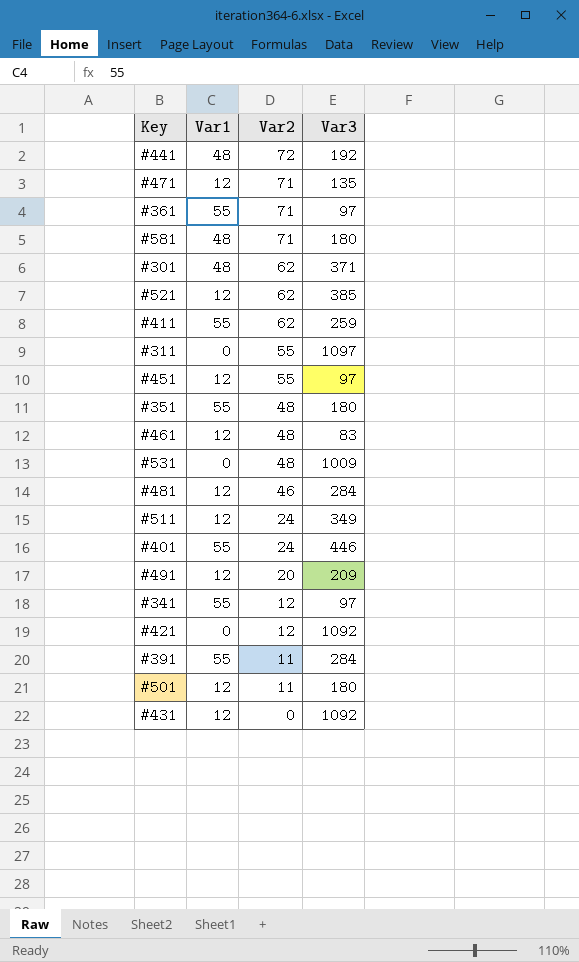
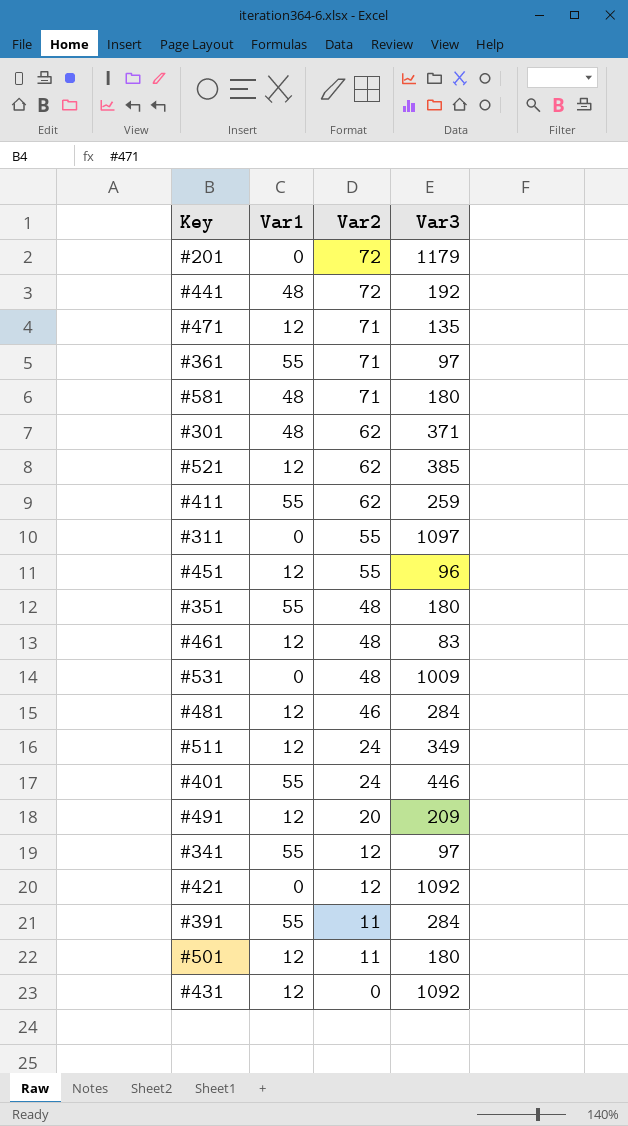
row #201: none -> 0 | 72 | 1179
#451 | Var3: 97 -> 96

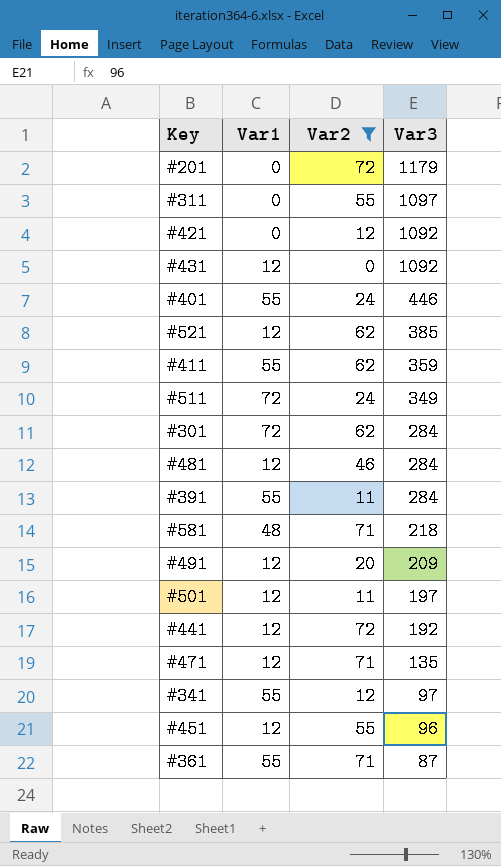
filter: none -> Var2 != 48
row order: Var2 descending -> Var3 descending
#411 | Var3: 259 -> 359
#511 | Var1: 12 -> 72
#301 | Var1: 48 -> 72
#301 | Var3: 371 -> 284
#581 | Var3: 180 -> 218
#501 | Var3: 180 -> 197
#441 | Var1: 48 -> 12
#361 | Var3: 97 -> 87

